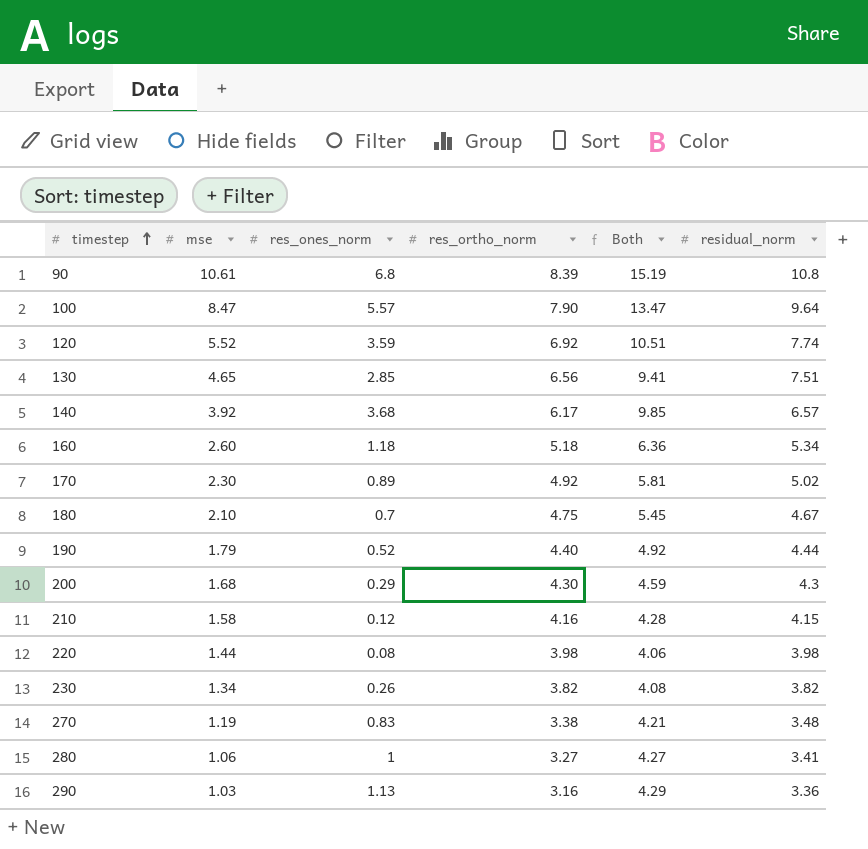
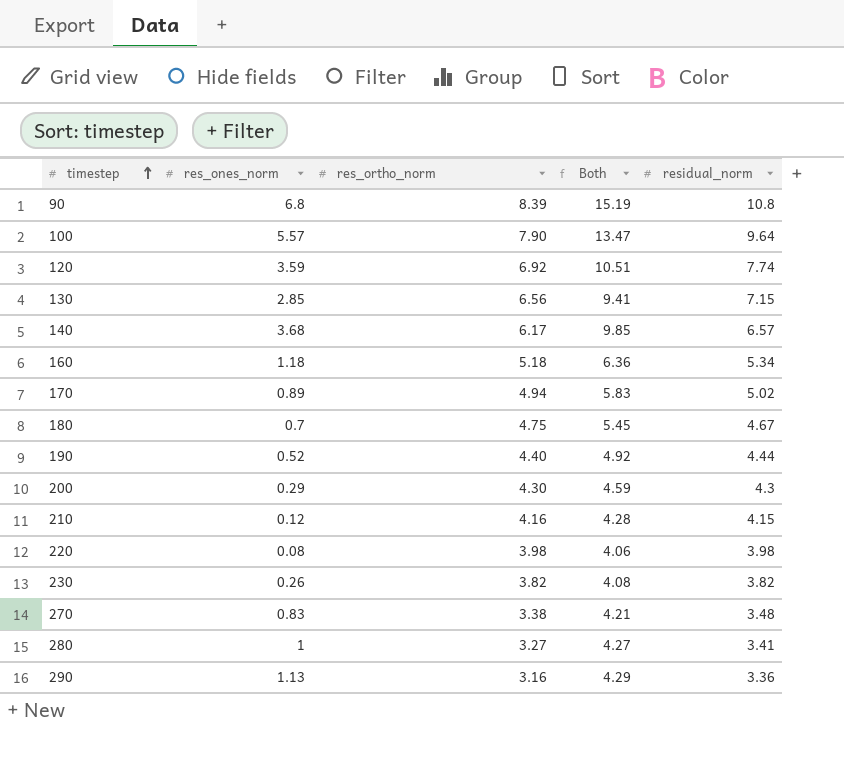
column mse | position: 2 -> none
130 | residual_norm: 7.51 -> 7.15
170 | res_ortho_norm: 4.92 -> 4.94
170 | Both: 5.81 -> 5.83

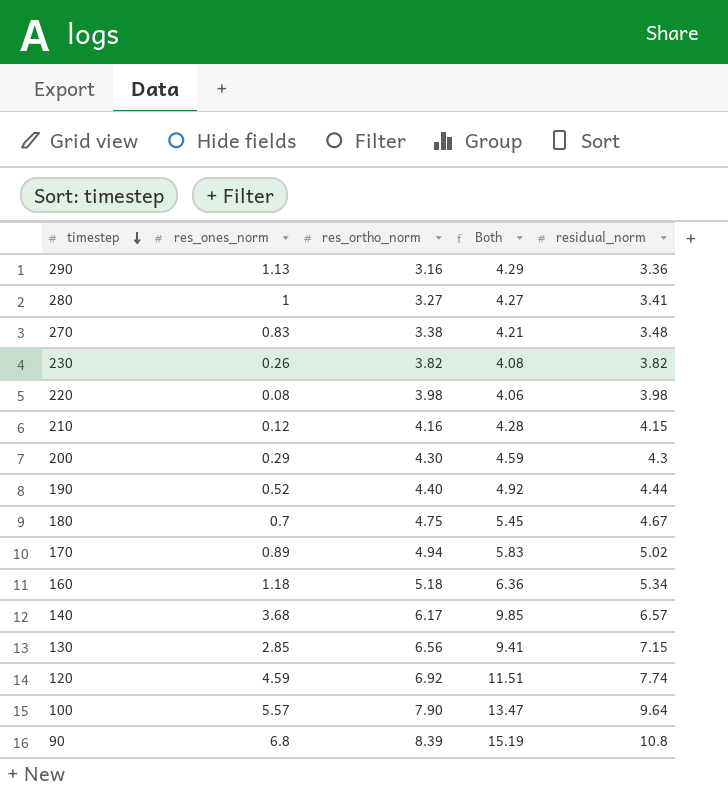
row order: timestep ascending -> timestep descending
120 | res_ones_norm: 3.59 -> 4.59
120 | Both: 10.51 -> 11.51

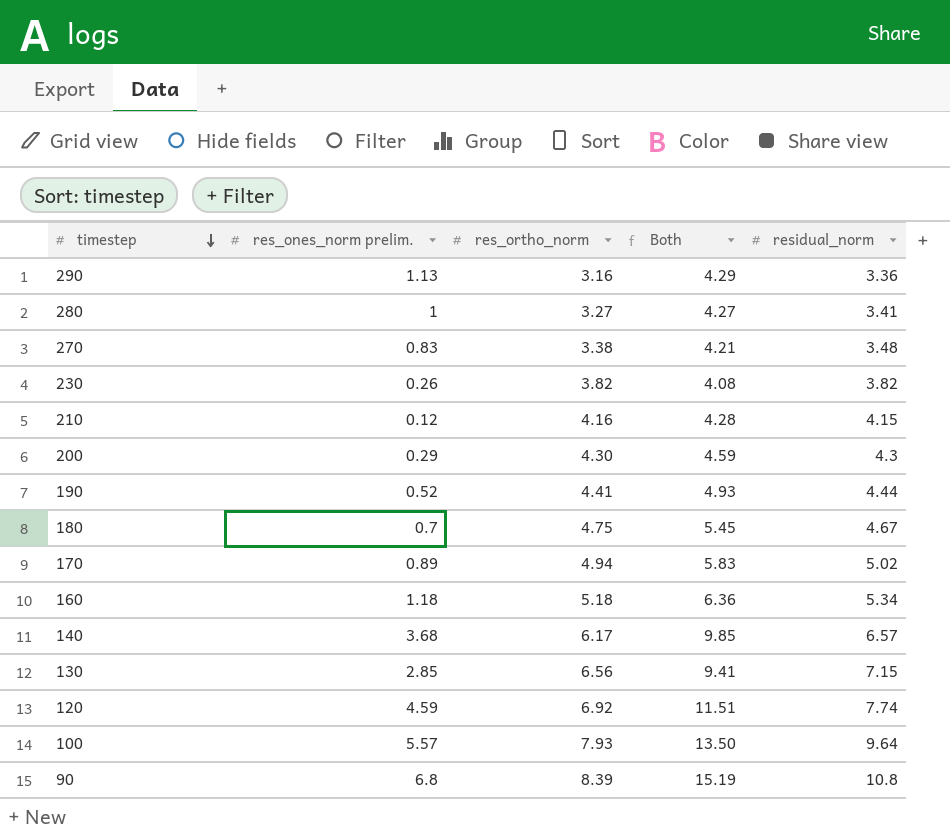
column name: res_ones_norm -> res_ones_norm prelim.
row 220: 0.08 | 3.98 | 4.06 | 3.98 -> none
190 | res_ortho_norm: 4.40 -> 4.41
190 | Both: 4.92 -> 4.93
100 | res_ortho_norm: 7.90 -> 7.93
100 | Both: 13.47 -> 13.50

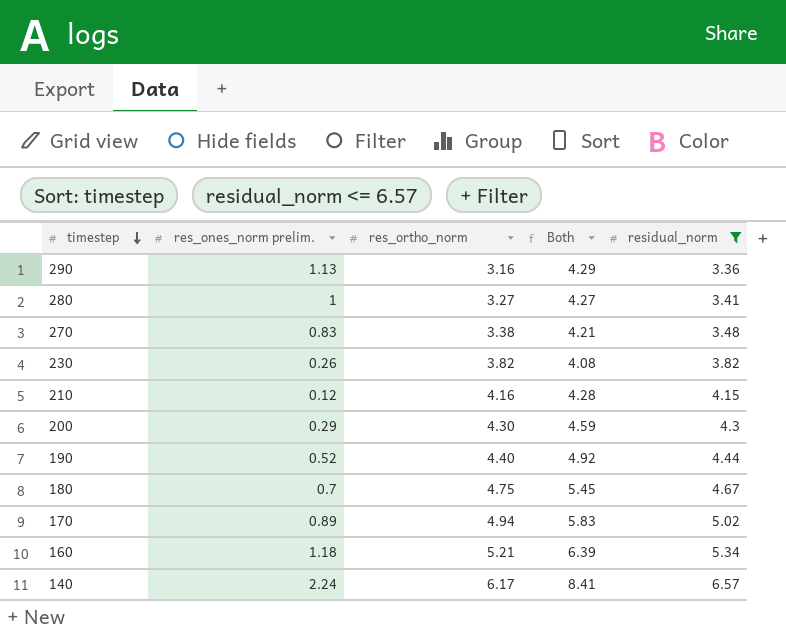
filter: none -> residual_norm <= 6.57
190 | res_ortho_norm: 4.41 -> 4.40
190 | Both: 4.93 -> 4.92
160 | res_ortho_norm: 5.18 -> 5.21
160 | Both: 6.36 -> 6.39
140 | res_ones_norm prelim.: 3.68 -> 2.24
140 | Both: 9.85 -> 8.41

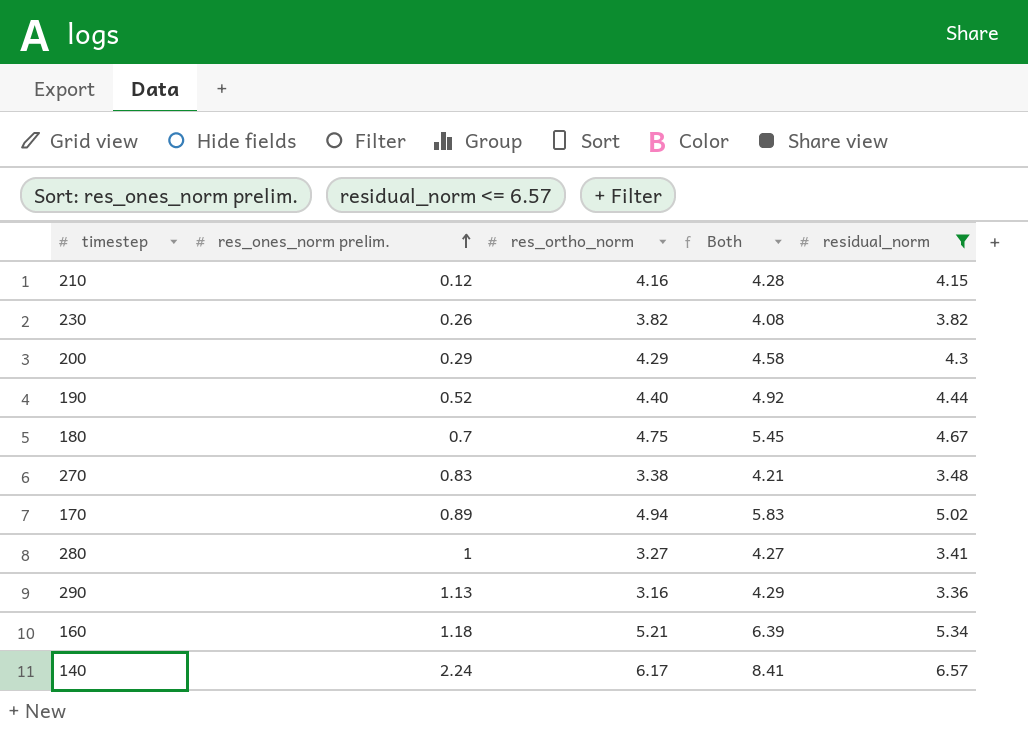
row order: timestep descending -> res_ones_norm prelim. ascending
200 | res_ortho_norm: 4.30 -> 4.29
200 | Both: 4.59 -> 4.58

